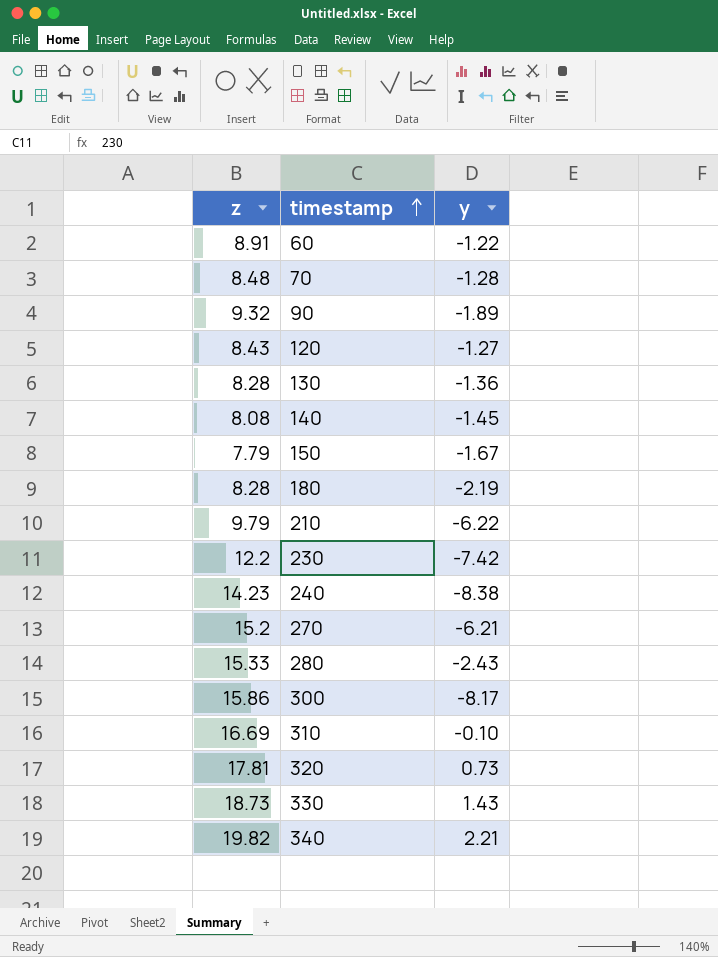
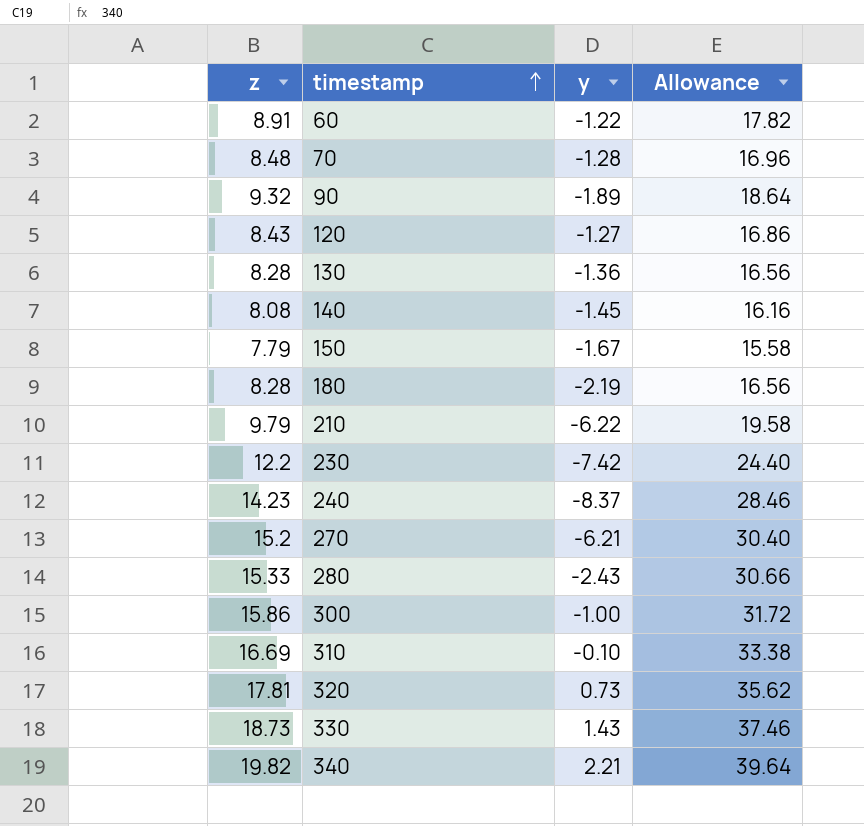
column Allowance | formula: none -> [z] * 2
240 | y: -8.38 -> -8.37
300 | y: -8.17 -> -1.00

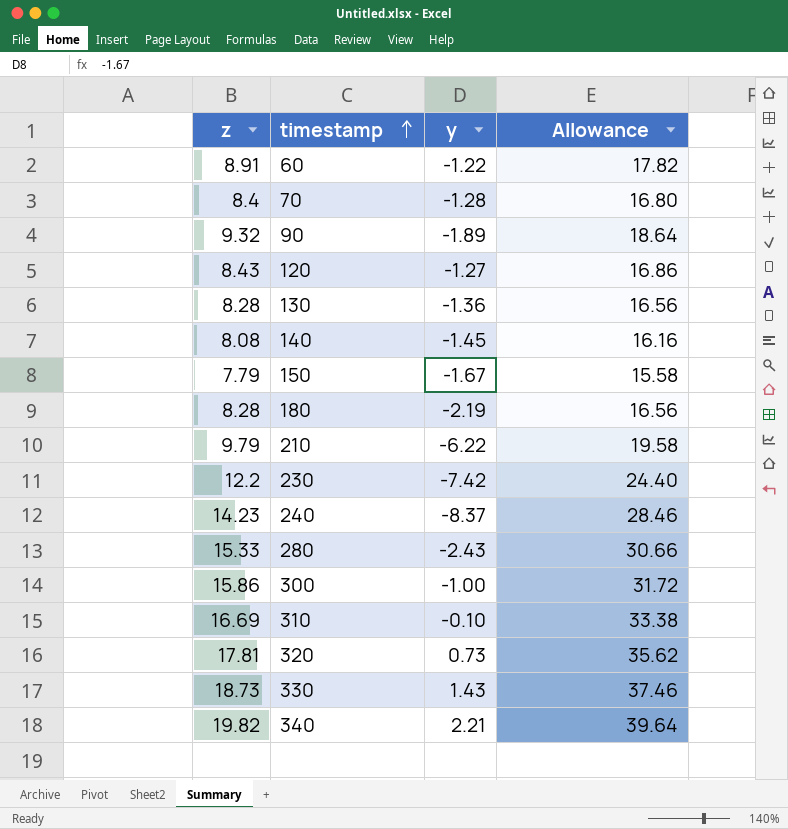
row 270: 15.2 | -6.21 | 30.40 -> none
70 | z: 8.48 -> 8.4
70 | Allowance: 16.96 -> 16.80

